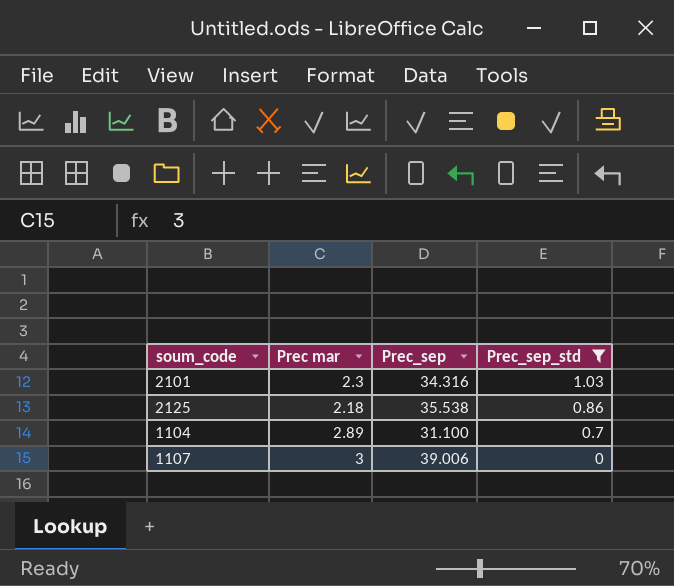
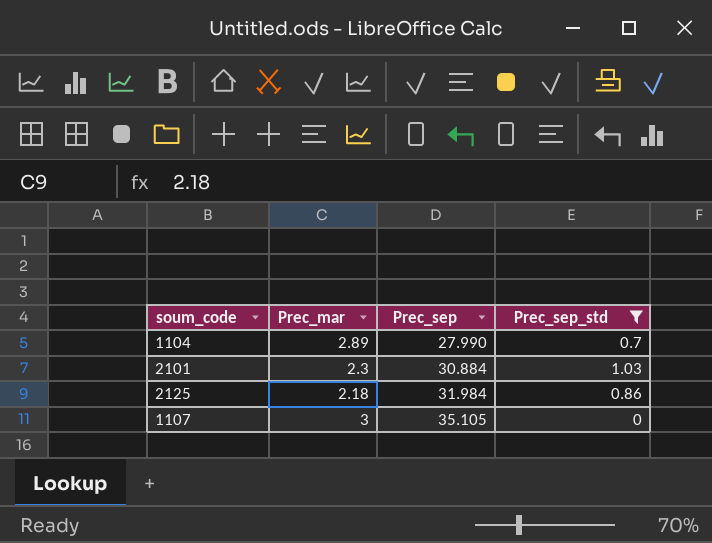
row order: Prec_sep_std descending -> Prec_sep ascending
column name: Prec mar -> Prec_mar
1104 | Prec_sep: 31.100 -> 27.990
2101 | Prec_sep: 34.316 -> 30.884
2125 | Prec_sep: 35.538 -> 31.984
1107 | Prec_sep: 39.006 -> 35.105

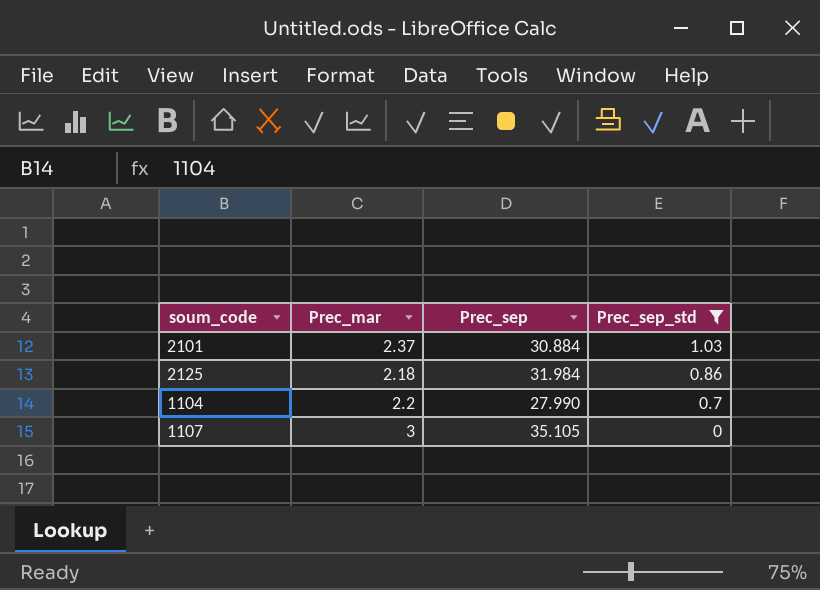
row order: Prec_sep ascending -> Prec_sep_std descending
2101 | Prec_mar: 2.3 -> 2.37
1104 | Prec_mar: 2.89 -> 2.2

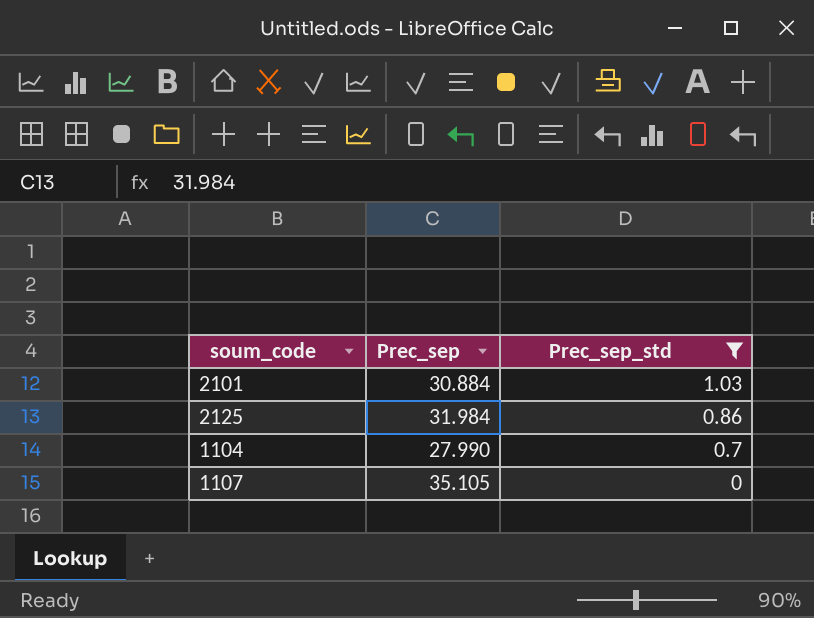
column Prec_mar | position: 2 -> none

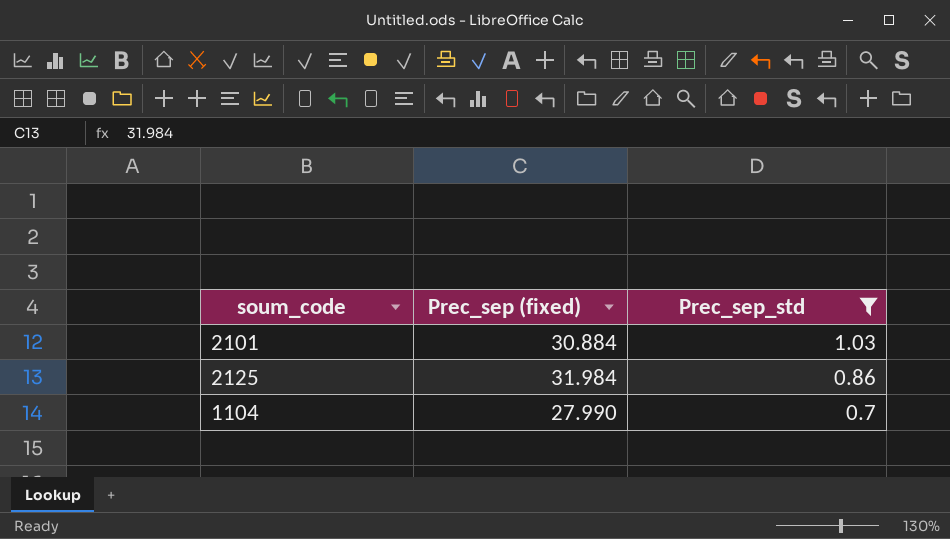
column name: Prec_sep -> Prec_sep (fixed)
row 1107: 35.105 | 0 -> none

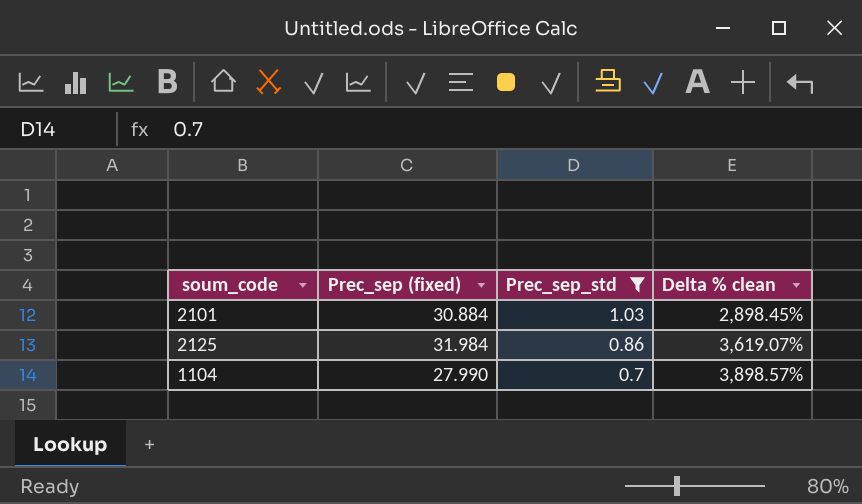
column Delta % clean | formula: none -> ([Prec_sep (fixed)] - [Prec_sep_std]) / [Prec_sep_std]

